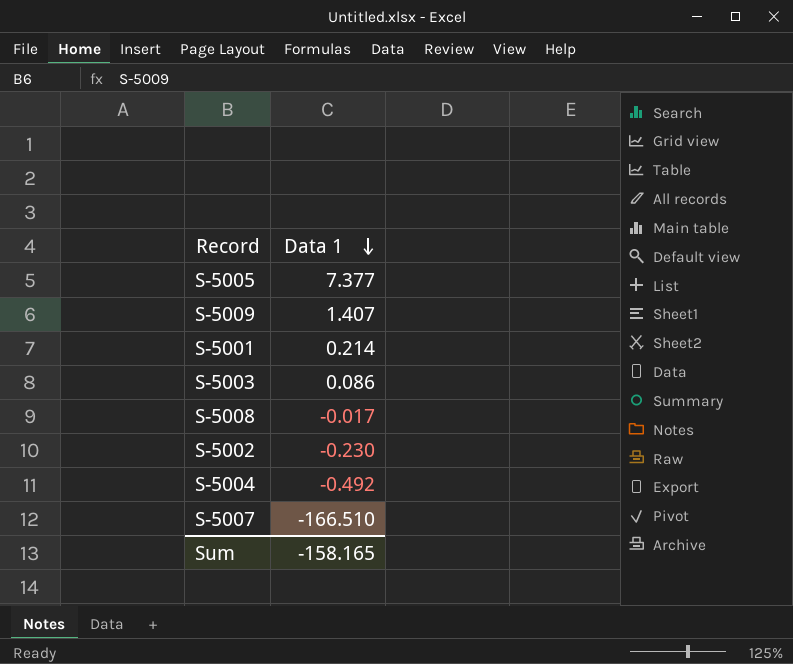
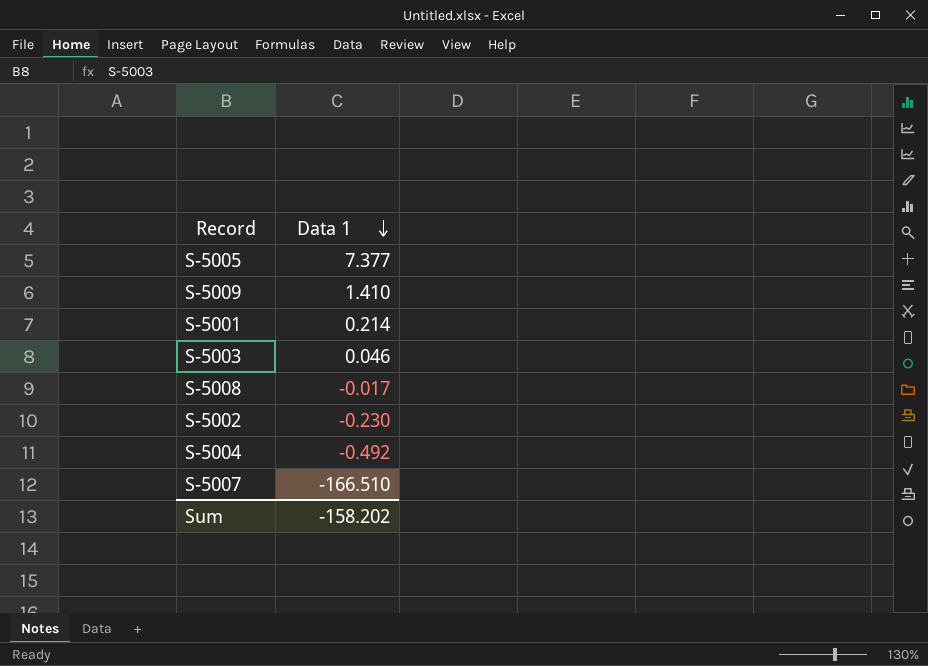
S-5009 | Data 1: 1.407 -> 1.410
S-5003 | Data 1: 0.086 -> 0.046
Sum | Data 1: -158.165 -> -158.202

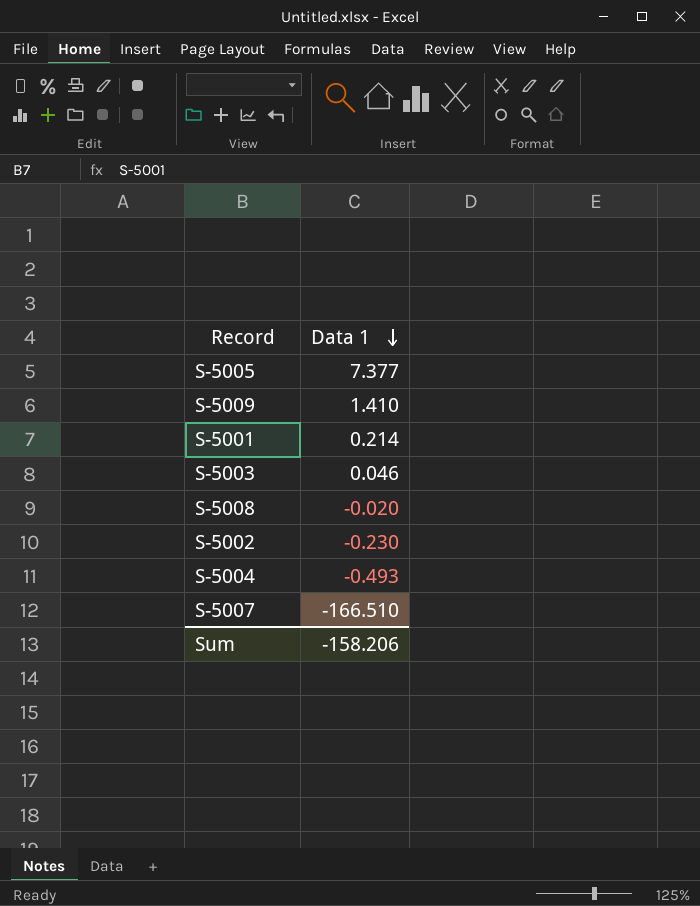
S-5008 | Data 1: -0.017 -> -0.020
S-5004 | Data 1: -0.492 -> -0.493
Sum | Data 1: -158.202 -> -158.206

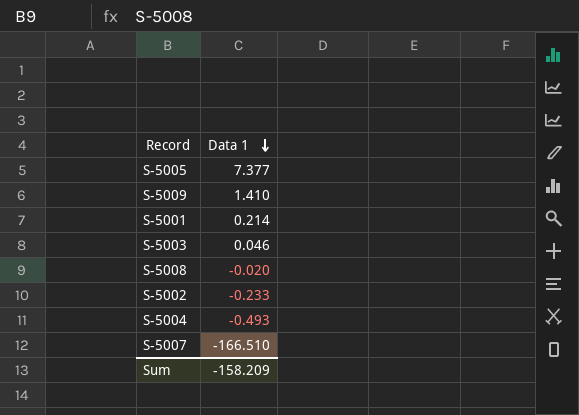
S-5002 | Data 1: -0.230 -> -0.233
Sum | Data 1: -158.206 -> -158.209

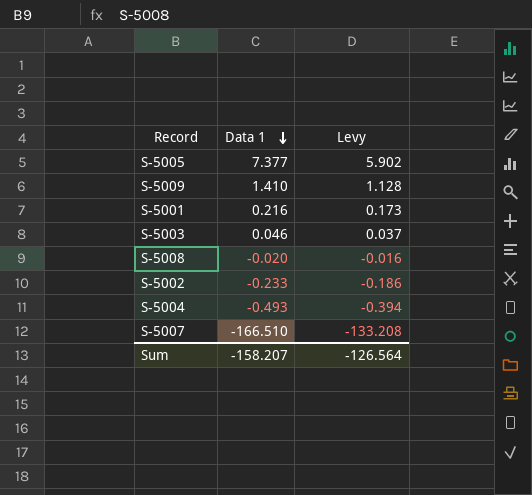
column Levy | formula: none -> [Data 1] * 0.8
S-5001 | Data 1: 0.214 -> 0.216
Sum | Data 1: -158.209 -> -158.207

